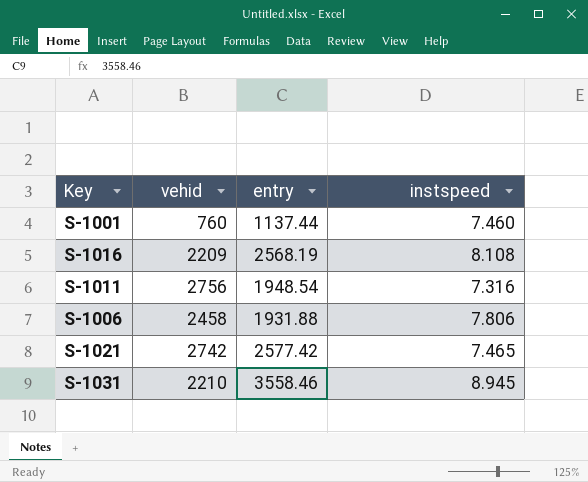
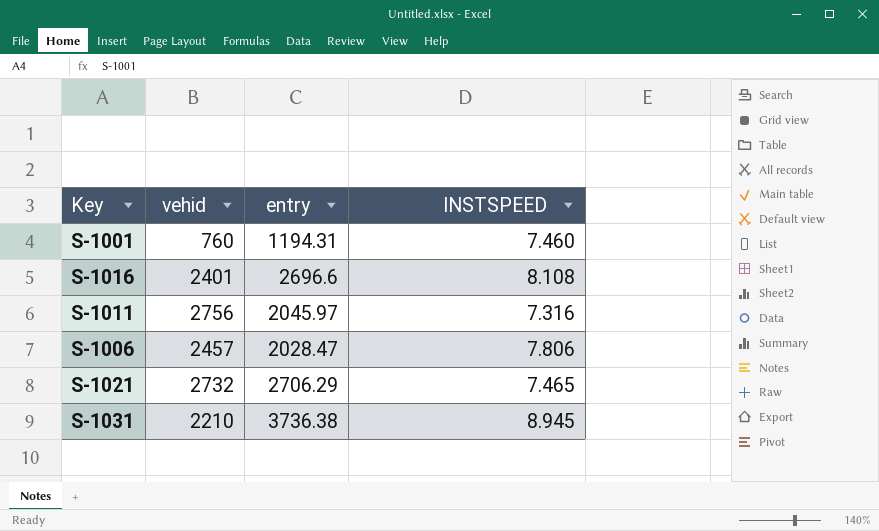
column name: instspeed -> INSTSPEED
S-1001 | entry: 1137.44 -> 1194.31
S-1016 | vehid: 2209 -> 2401
S-1016 | entry: 2568.19 -> 2696.6
S-1011 | entry: 1948.54 -> 2045.97
S-1006 | vehid: 2458 -> 2457
S-1006 | entry: 1931.88 -> 2028.47
S-1021 | vehid: 2742 -> 2732
S-1021 | entry: 2577.42 -> 2706.29
S-1031 | entry: 3558.46 -> 3736.38

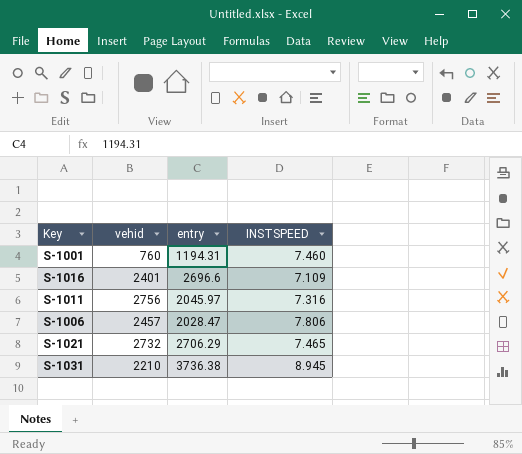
S-1016 | INSTSPEED: 8.108 -> 7.109

